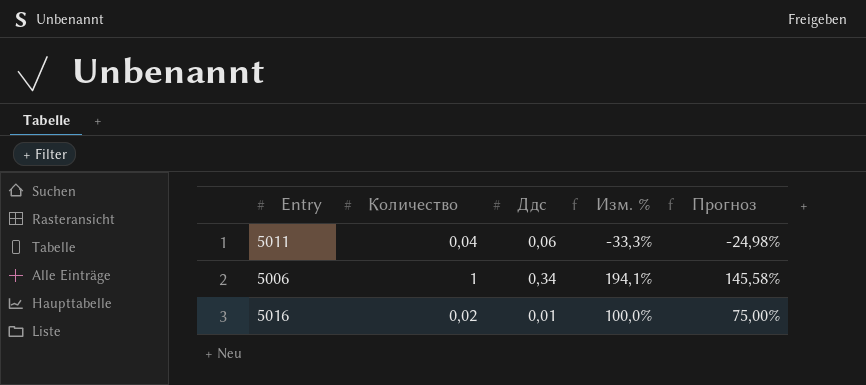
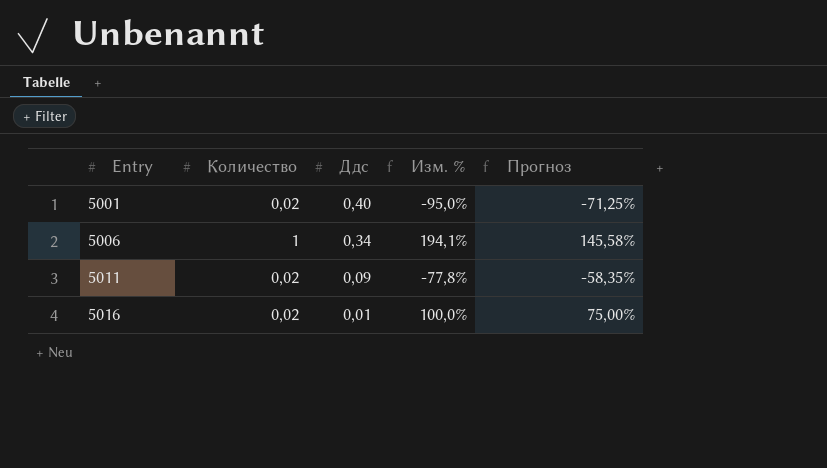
row order: none -> Entry ascending
row 5001: none -> 0,02 | 0,40 | -95,0% | -71,25%
5011 | Количество: 0,04 -> 0,02
5011 | Ддс: 0,06 -> 0,09
5011 | Изм. %: -33,3% -> -77,8%
5011 | Прогноз: -24,98% -> -58,35%

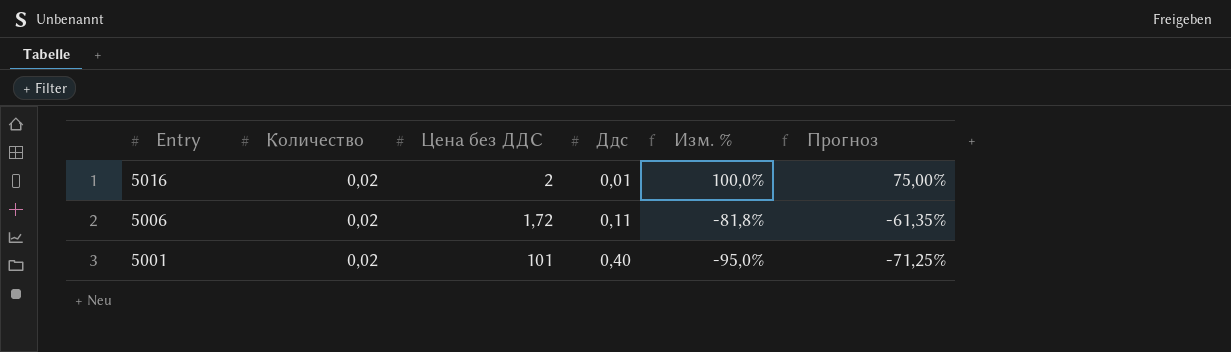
row order: Entry ascending -> Entry descending
column Цена без ДДС | position: none -> 3
row 5011: 0,02 | 0,09 | -77,8% | -58,35% -> none
5006 | Количество: 1 -> 0,02
5006 | Ддс: 0,34 -> 0,11
5006 | Изм. %: 194,1% -> -81,8%
5006 | Прогноз: 145,58% -> -61,35%

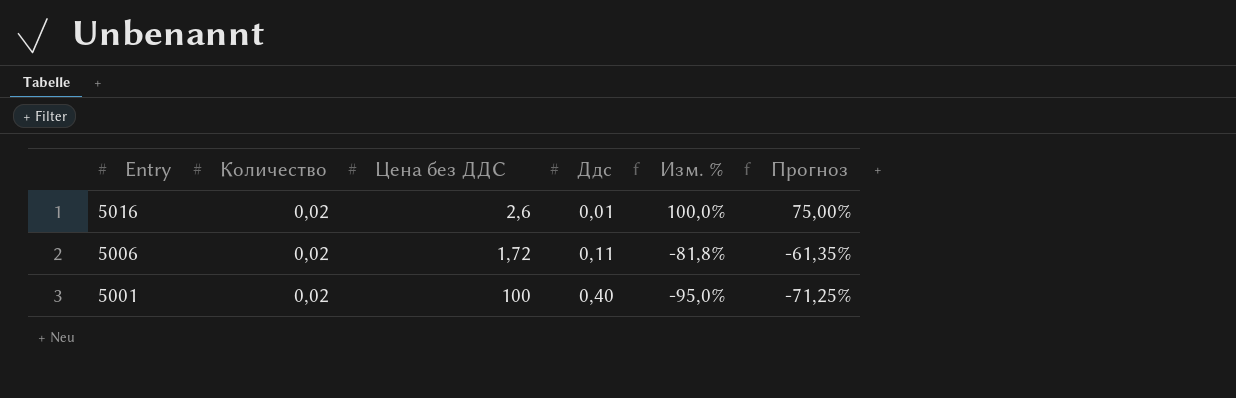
5016 | Цена без ДДС: 2 -> 2,6
5001 | Цена без ДДС: 101 -> 100

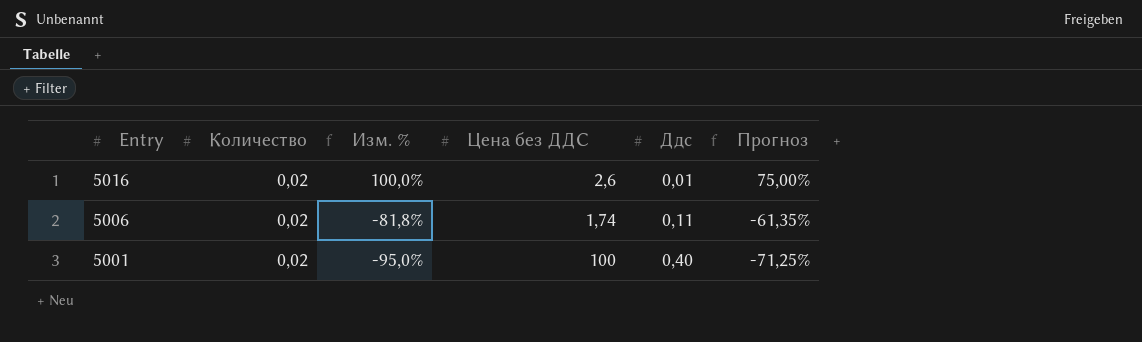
column Изм. % | position: 5 -> 3
5006 | Цена без ДДС: 1,72 -> 1,74

